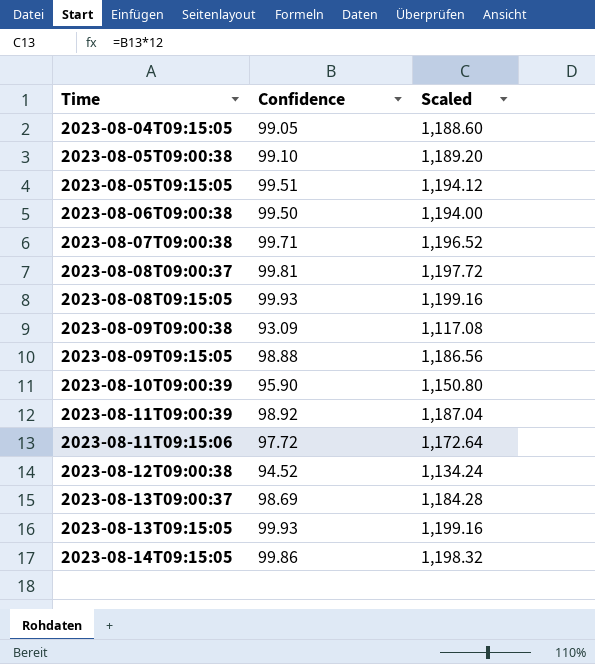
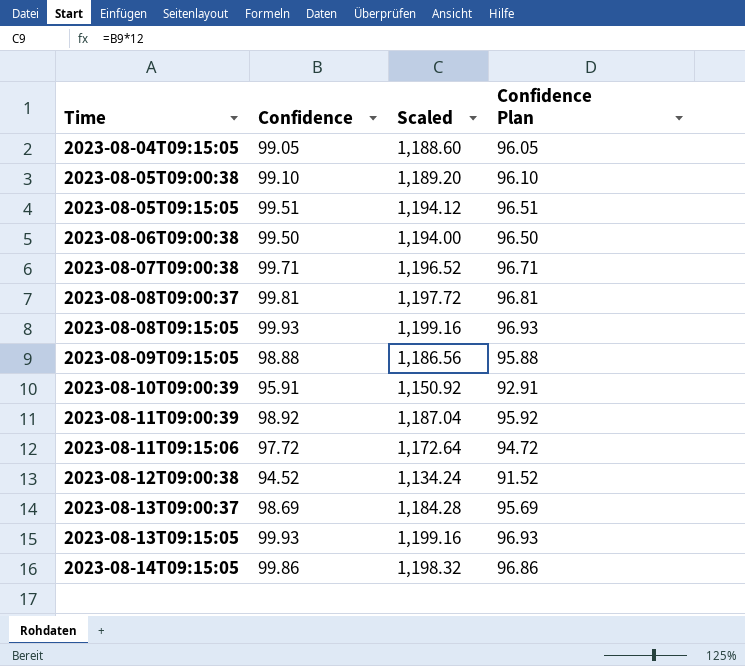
column Confidence Plan | formula: none -> [Confidence] - 3
row 2023-08-09T09:00:38: 93.09 | 1,117.08 -> none
2023-08-10T09:00:39 | Confidence: 95.90 -> 95.91
2023-08-10T09:00:39 | Scaled: 1,150.80 -> 1,150.92

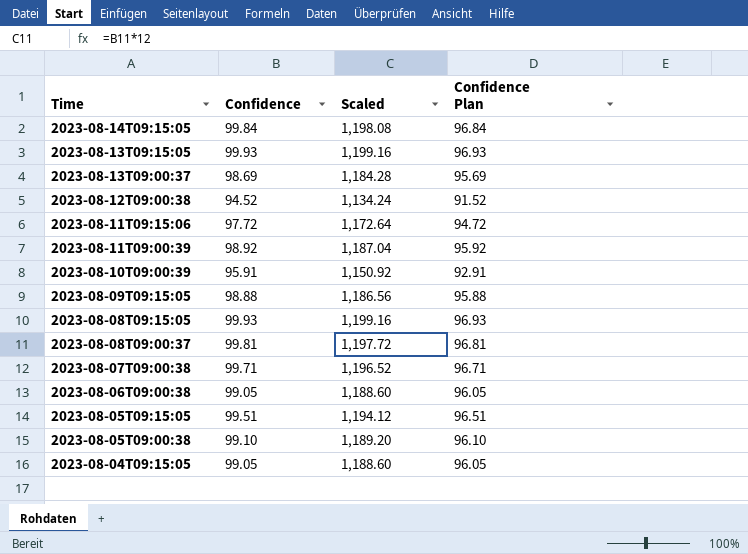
row order: Time ascending -> Time descending
2023-08-14T09:15:05 | Confidence: 99.86 -> 99.84
2023-08-14T09:15:05 | Scaled: 1,198.32 -> 1,198.08
2023-08-14T09:15:05 | Confidence Plan: 96.86 -> 96.84
2023-08-06T09:00:38 | Confidence: 99.50 -> 99.05
2023-08-06T09:00:38 | Scaled: 1,194.00 -> 1,188.60
2023-08-06T09:00:38 | Confidence Plan: 96.50 -> 96.05

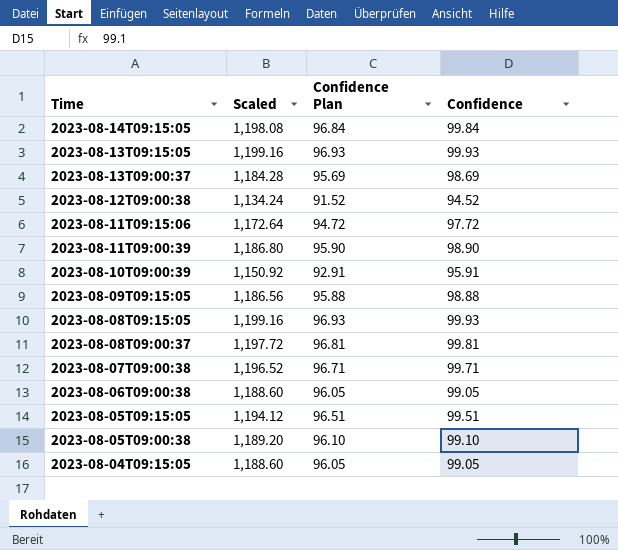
column Confidence | position: 2 -> 4
2023-08-11T09:00:39 | Scaled: 1,187.04 -> 1,186.80
2023-08-11T09:00:39 | Confidence Plan: 95.92 -> 95.90
2023-08-11T09:00:39 | Confidence: 98.92 -> 98.90

